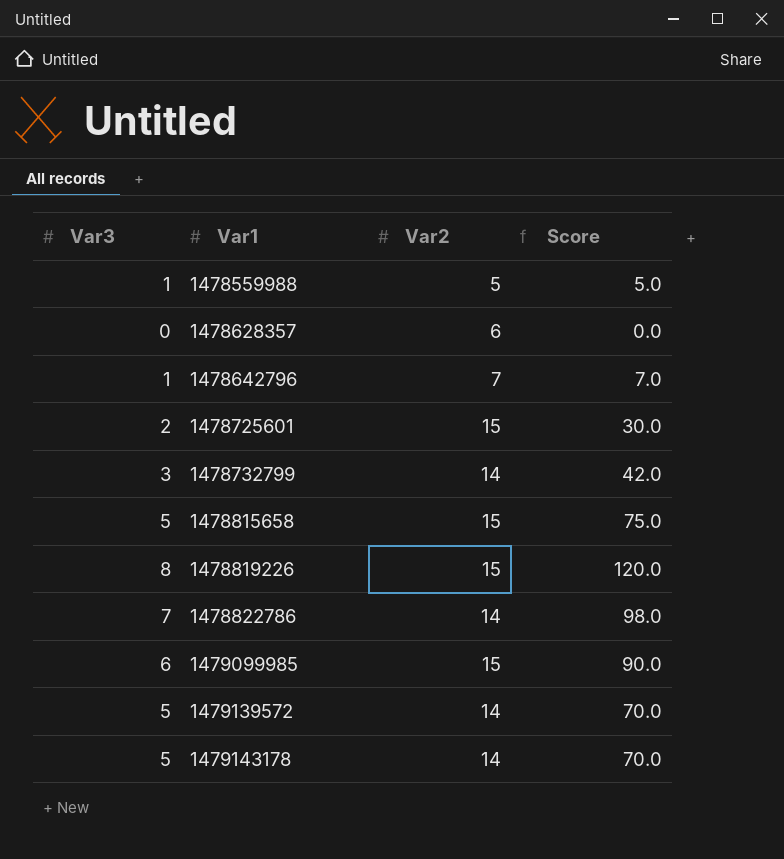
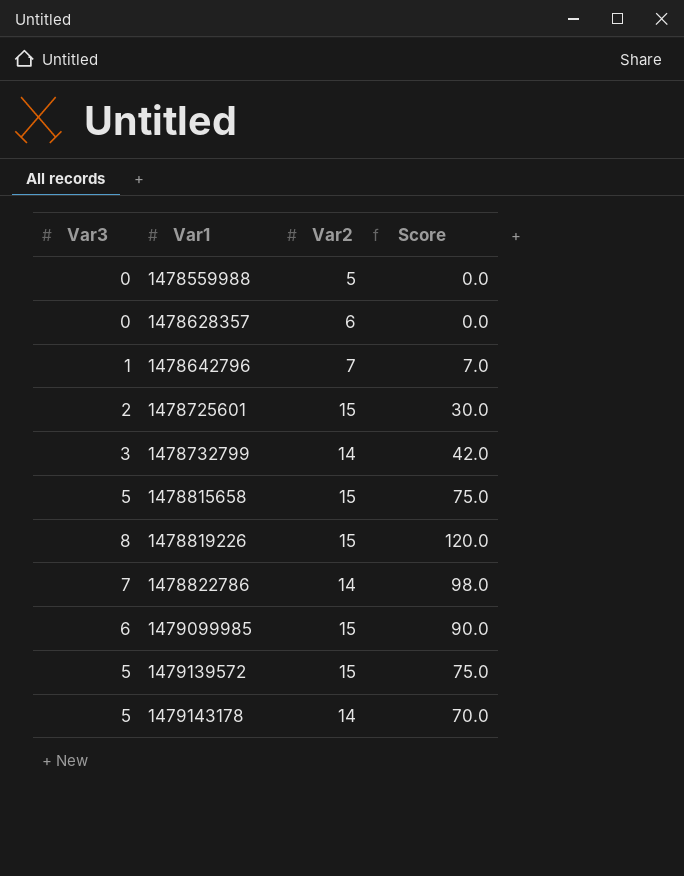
1478559988 | Var3: 1 -> 0
1478559988 | Score: 5.0 -> 0.0
1479139572 | Var2: 14 -> 15
1479139572 | Score: 70.0 -> 75.0

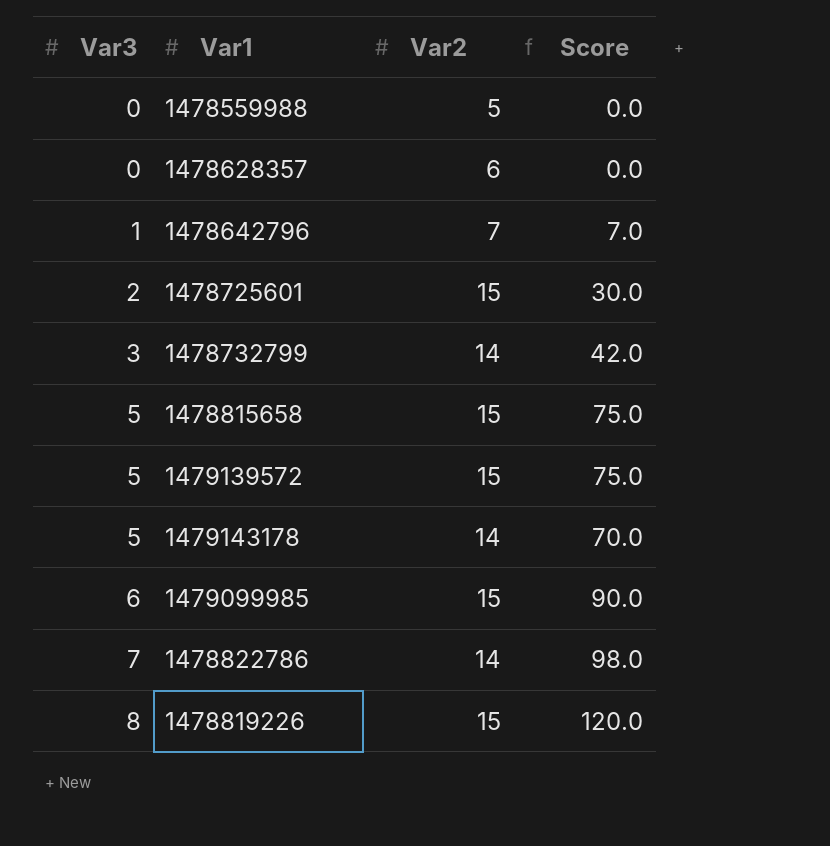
row order: Var1 ascending -> Var3 ascending

